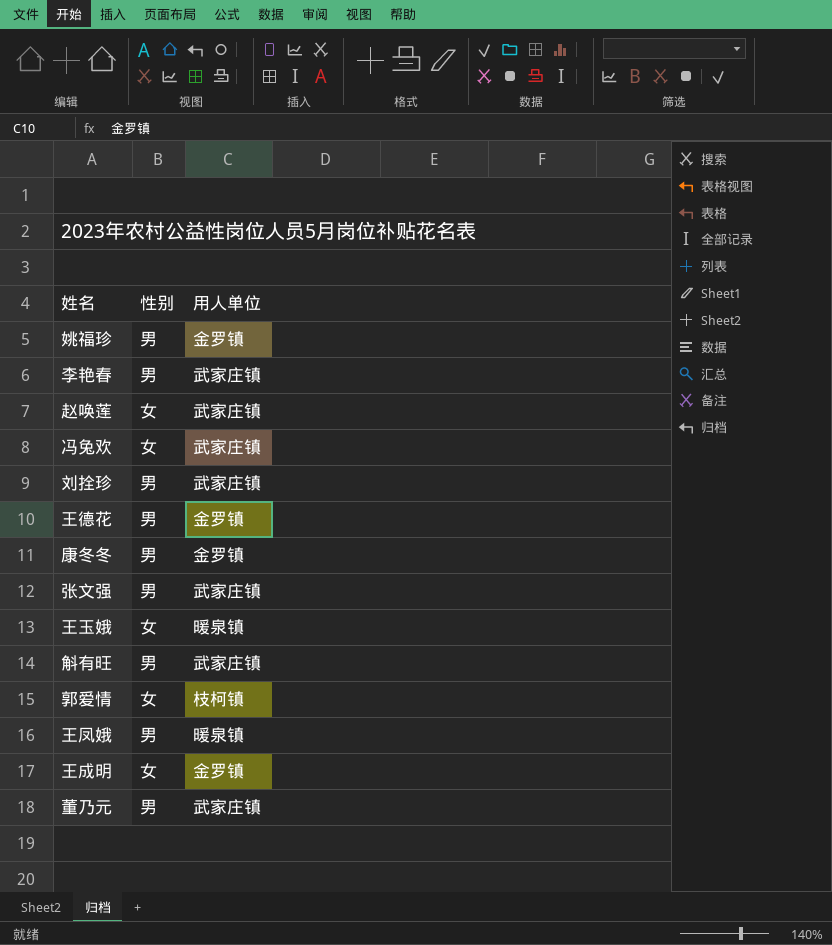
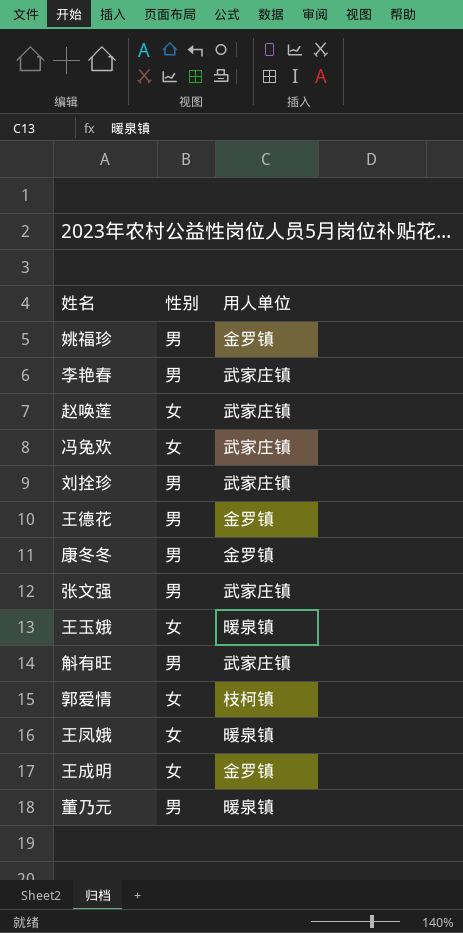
王凤娥 | 性别: 男 -> 女
董乃元 | 用人单位: 武家庄镇 -> 暖泉镇

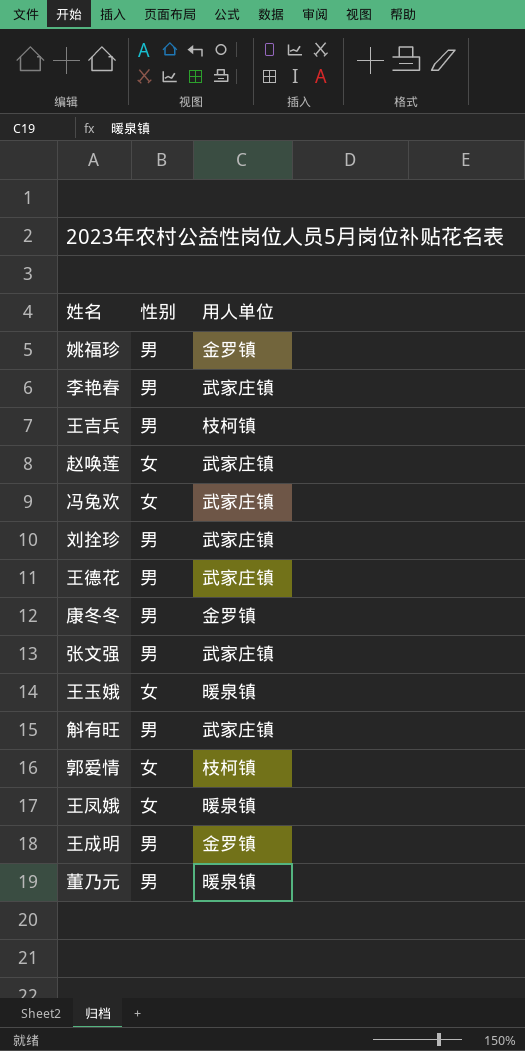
row 王吉兵: none -> 男 | 枝柯镇
王德花 | 用人单位: 金罗镇 -> 武家庄镇
王成明 | 性别: 女 -> 男

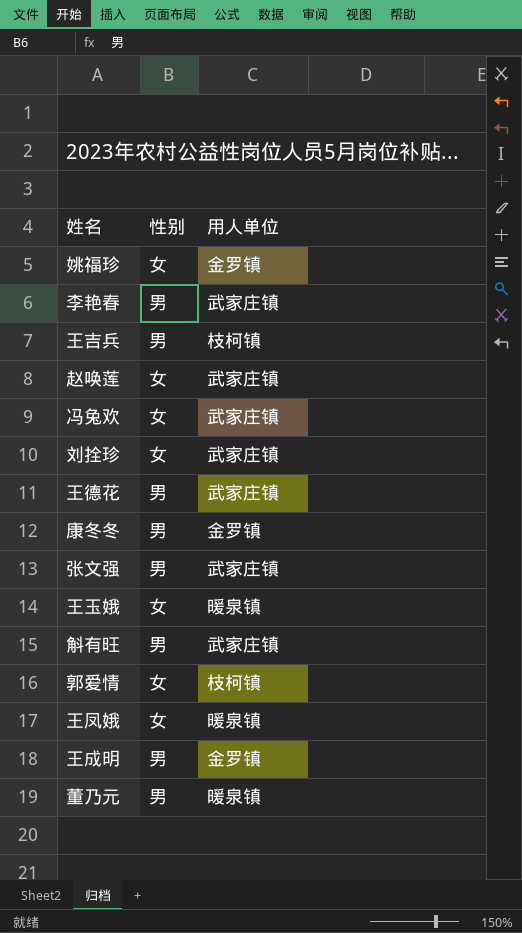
姚福珍 | 性别: 男 -> 女
刘拴珍 | 性别: 男 -> 女

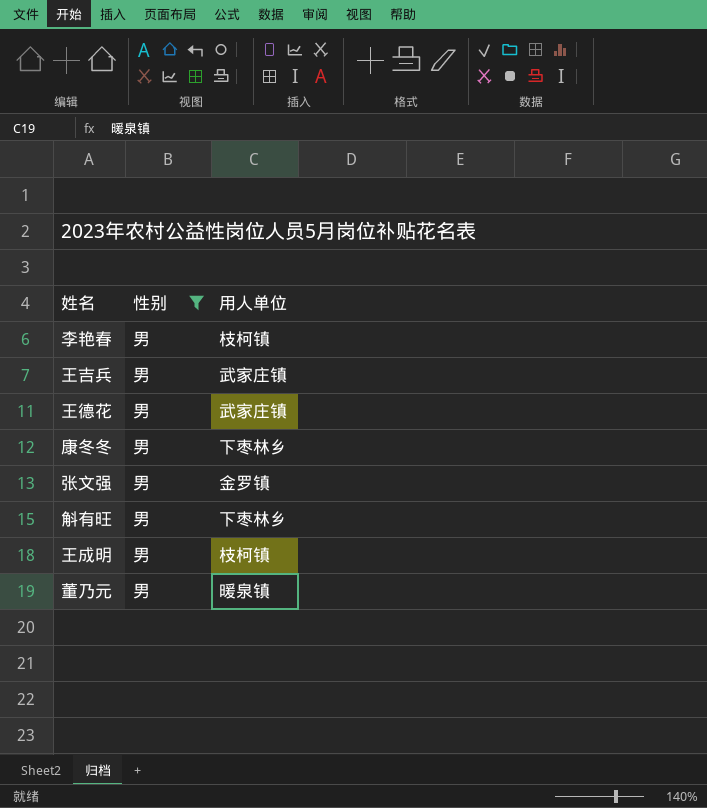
filter: none -> 性别 = 男
李艳春 | 用人单位: 武家庄镇 -> 枝柯镇
王吉兵 | 用人单位: 枝柯镇 -> 武家庄镇
康冬冬 | 用人单位: 金罗镇 -> 下枣林乡
张文强 | 用人单位: 武家庄镇 -> 金罗镇
斛有旺 | 用人单位: 武家庄镇 -> 下枣林乡
王成明 | 用人单位: 金罗镇 -> 枝柯镇

